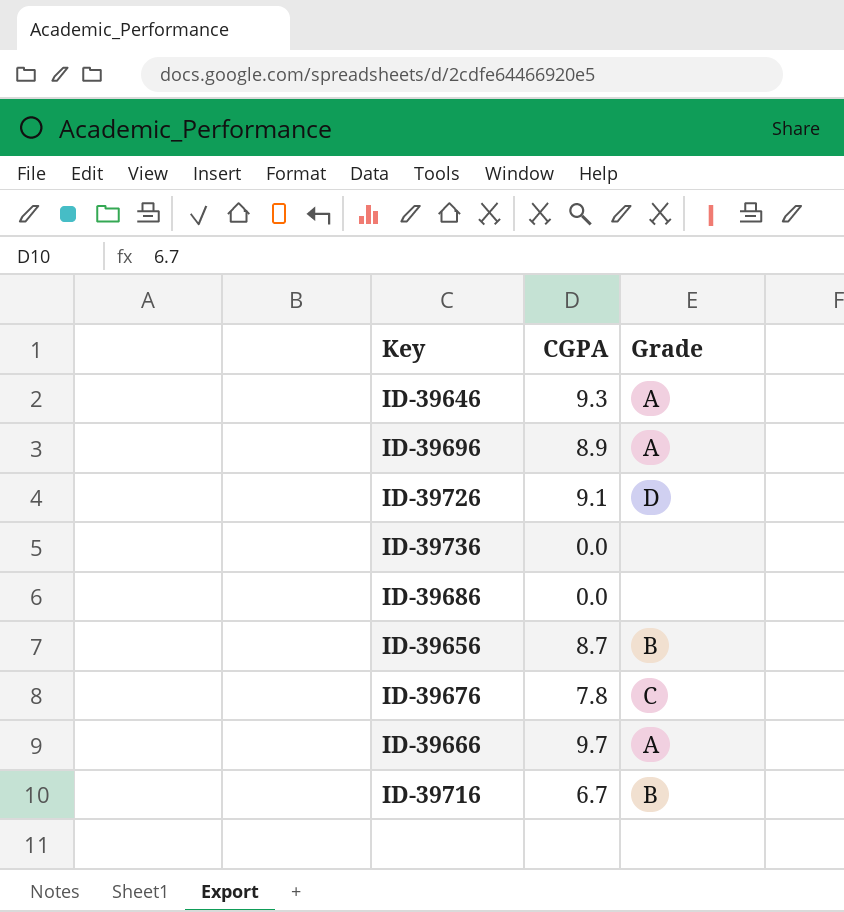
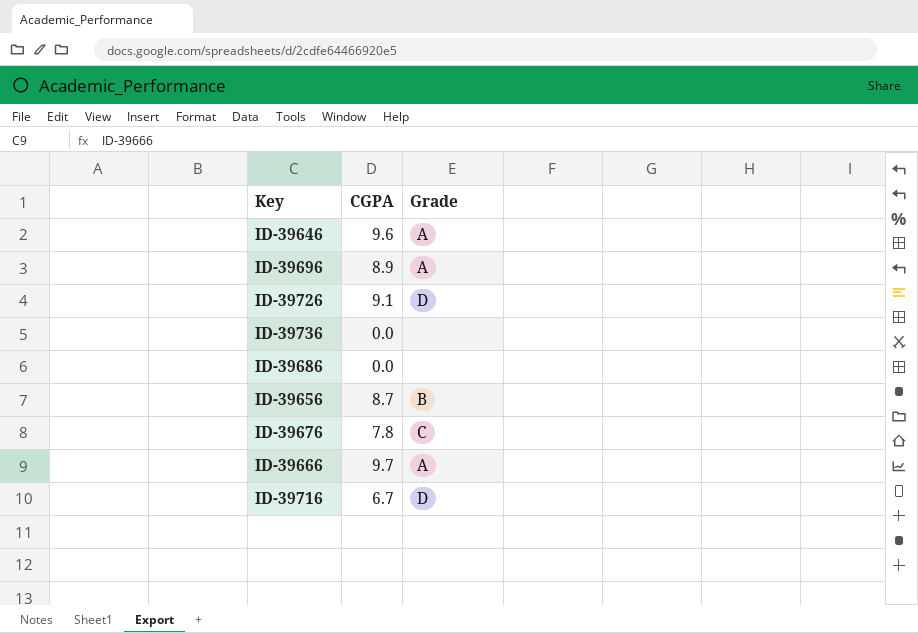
ID-39646 | CGPA: 9.3 -> 9.6
ID-39716 | Grade: B -> D

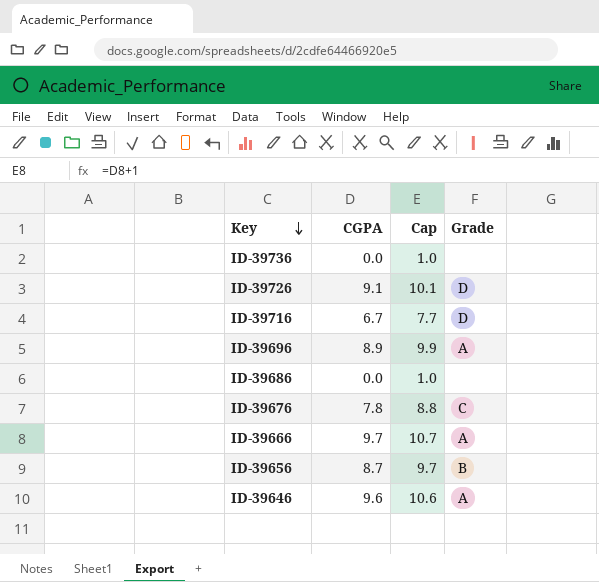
row order: none -> Key descending
column Cap | formula: none -> [CGPA] + 1

